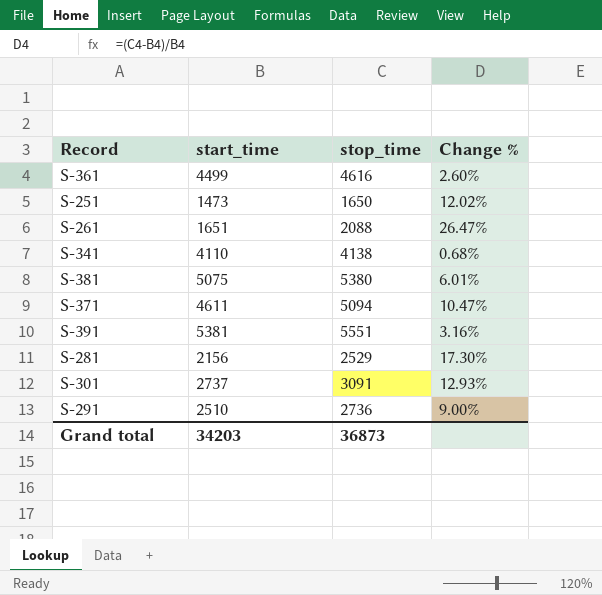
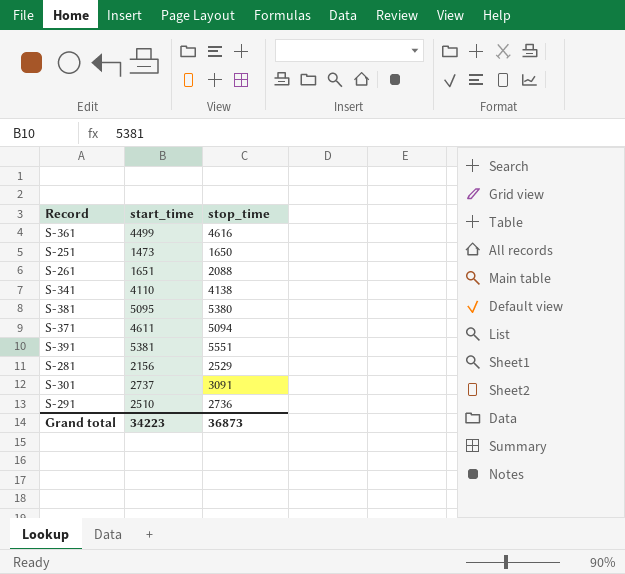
column Change % | formula: ([stop_time] - [start_time]) / [start_time] -> none
S-381 | start_time: 5075 -> 5095
Grand total | start_time: 34203 -> 34223

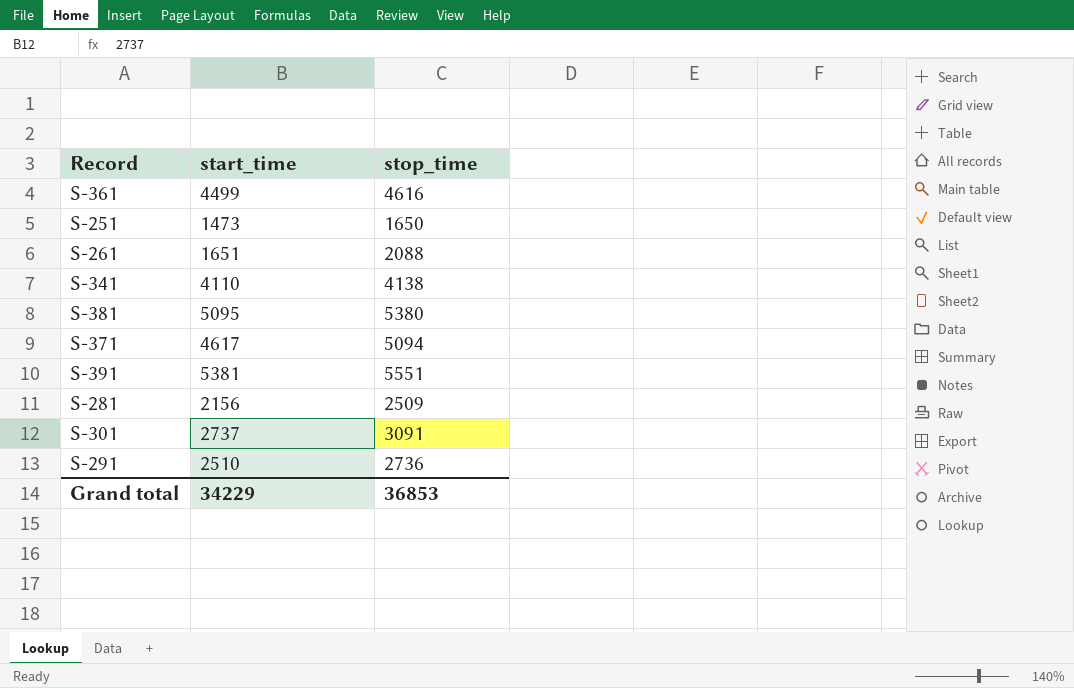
S-371 | start_time: 4611 -> 4617
S-281 | stop_time: 2529 -> 2509
Grand total | start_time: 34223 -> 34229
Grand total | stop_time: 36873 -> 36853

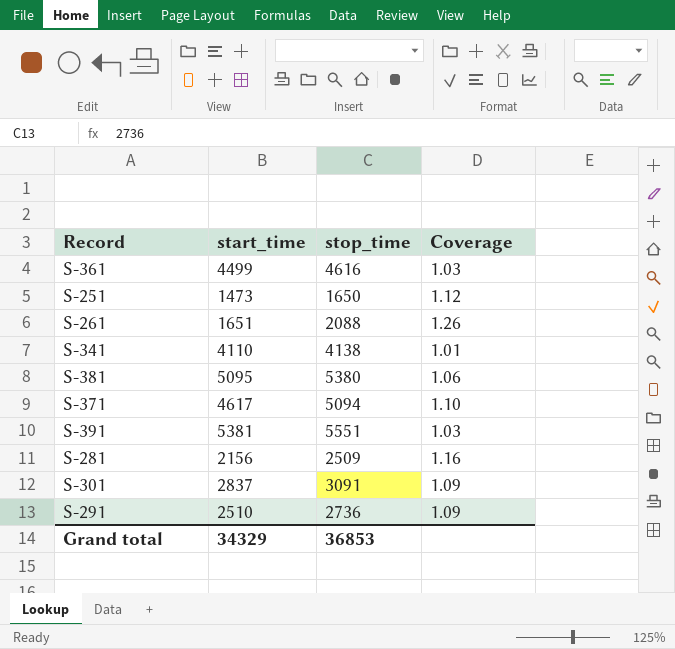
column Coverage | formula: none -> [stop_time] / [start_time]
S-301 | start_time: 2737 -> 2837
Grand total | start_time: 34229 -> 34329

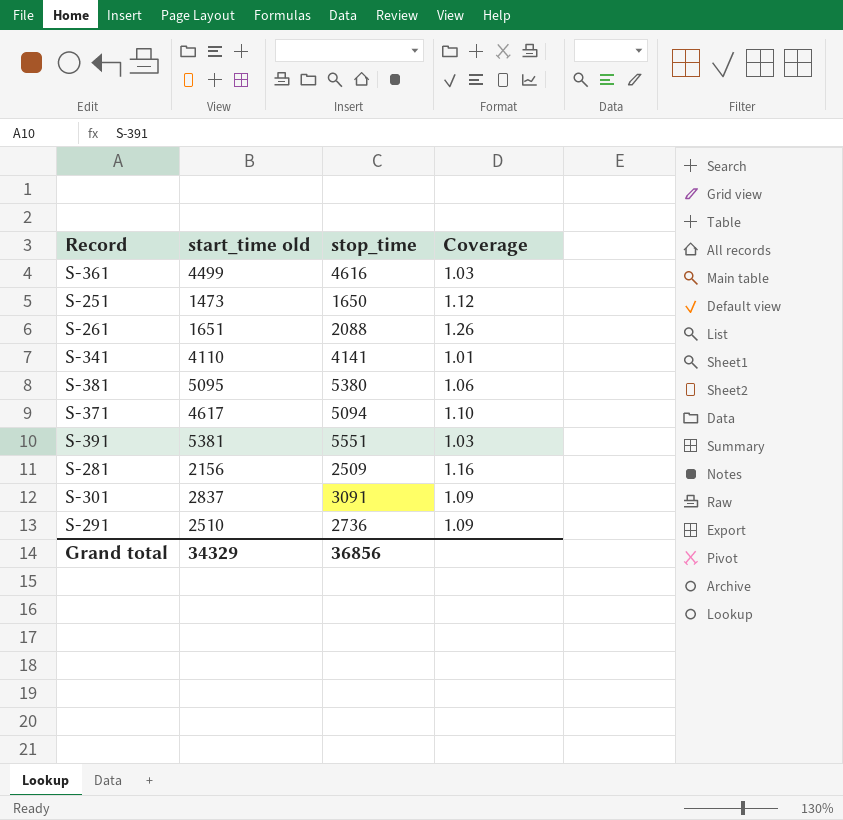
column name: start_time -> start_time old
S-341 | stop_time: 4138 -> 4141
Grand total | stop_time: 36853 -> 36856

